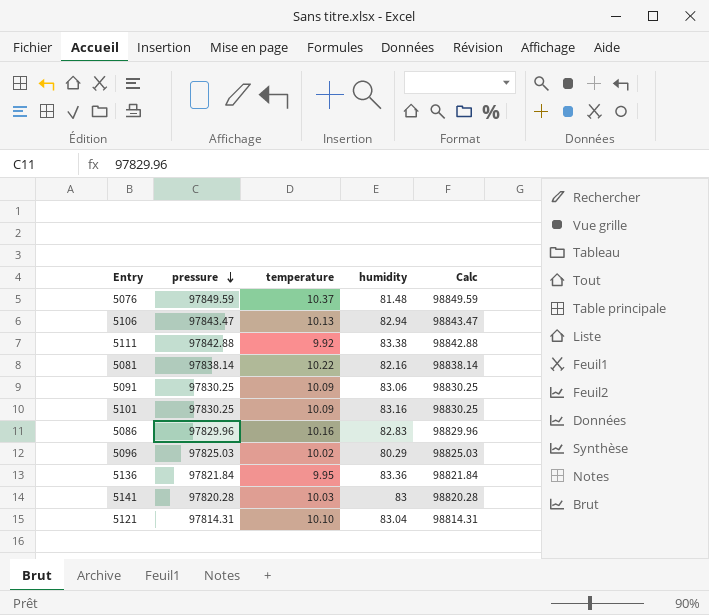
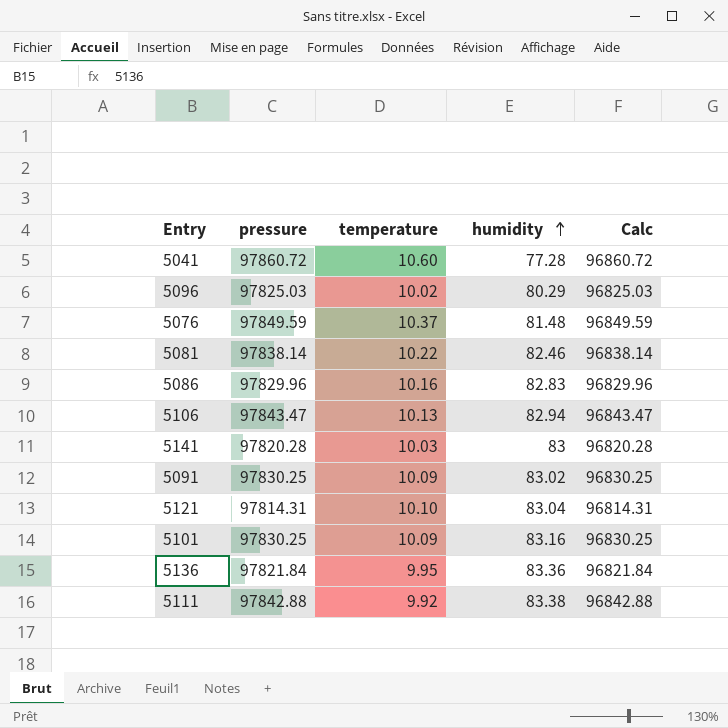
row order: pressure descending -> humidity ascending
column Calc | formula: [pressure] + 1000 -> [pressure] - 1000
row 5041: none -> 97860.72 | 10.60 | 77.28 | 96860.72
5081 | humidity: 82.16 -> 82.46
5091 | humidity: 83.06 -> 83.02

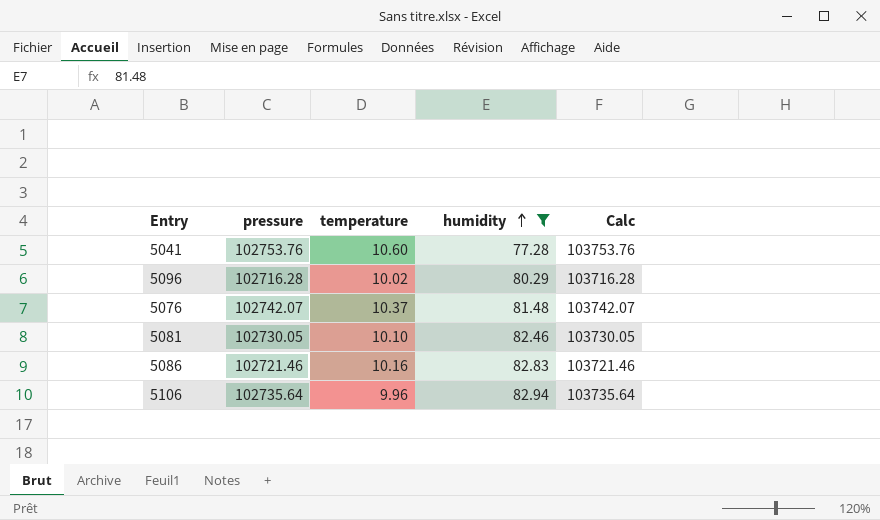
filter: none -> humidity <= 82.94
column Calc | formula: [pressure] - 1000 -> [pressure] + 1000
5041 | pressure: 97860.72 -> 102753.76
5096 | pressure: 97825.03 -> 102716.28
5076 | pressure: 97849.59 -> 102742.07
5081 | pressure: 97838.14 -> 102730.05
5081 | temperature: 10.22 -> 10.10
5086 | pressure: 97829.96 -> 102721.46
5106 | pressure: 97843.47 -> 102735.64
5106 | temperature: 10.13 -> 9.96

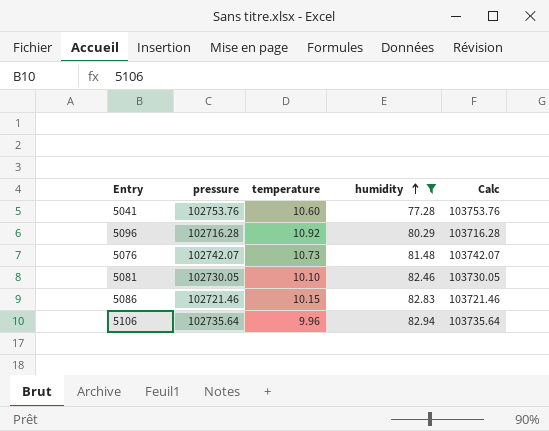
5096 | temperature: 10.02 -> 10.92
5076 | temperature: 10.37 -> 10.73
5086 | temperature: 10.16 -> 10.15

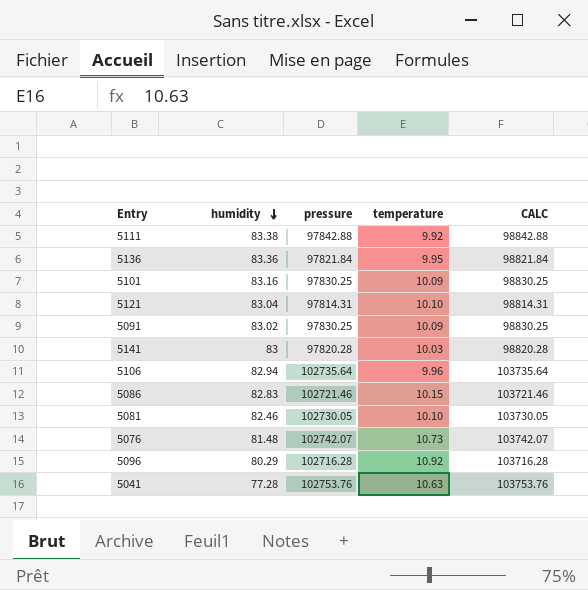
filter: humidity <= 82.94 -> none
row order: humidity ascending -> humidity descending
column humidity | position: 4 -> 2
column name: Calc -> CALC
5041 | temperature: 10.60 -> 10.63

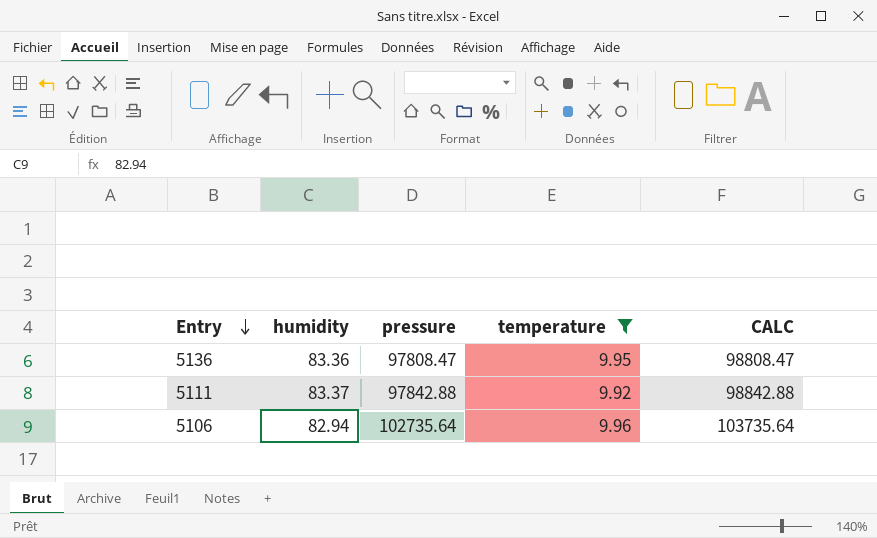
filter: none -> temperature <= 9.96
row order: humidity descending -> Entry descending
5136 | pressure: 97821.84 -> 97808.47
5136 | CALC: 98821.84 -> 98808.47
5111 | humidity: 83.38 -> 83.37

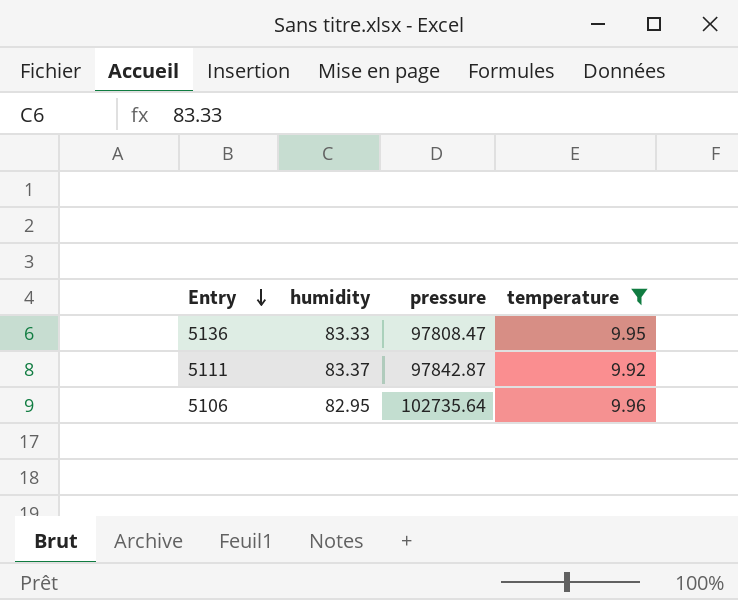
column CALC | formula: [pressure] + 1000 -> none
5136 | humidity: 83.36 -> 83.33
5111 | pressure: 97842.88 -> 97842.87
5106 | humidity: 82.94 -> 82.95

